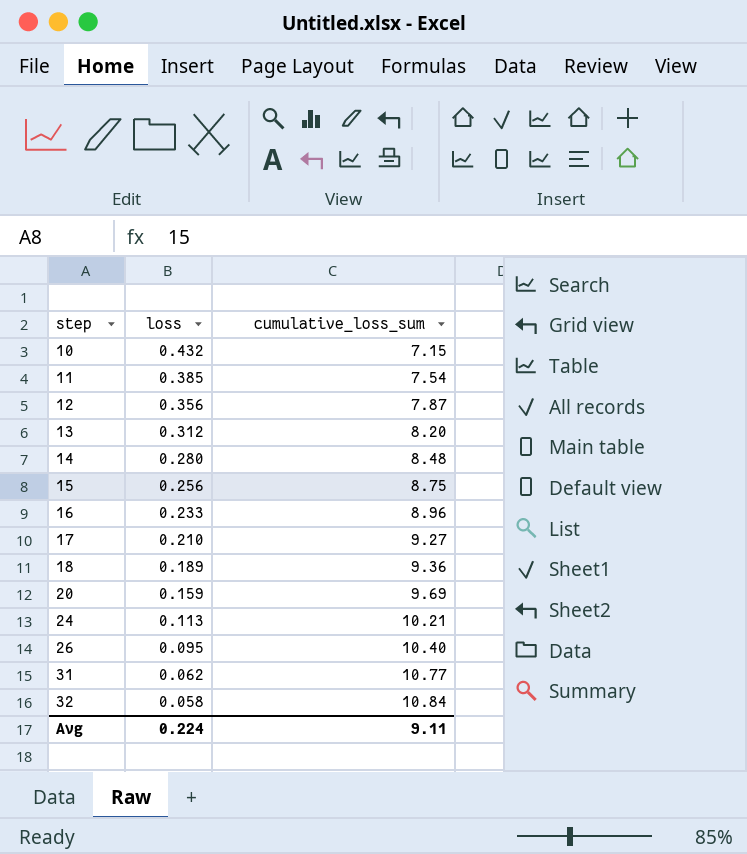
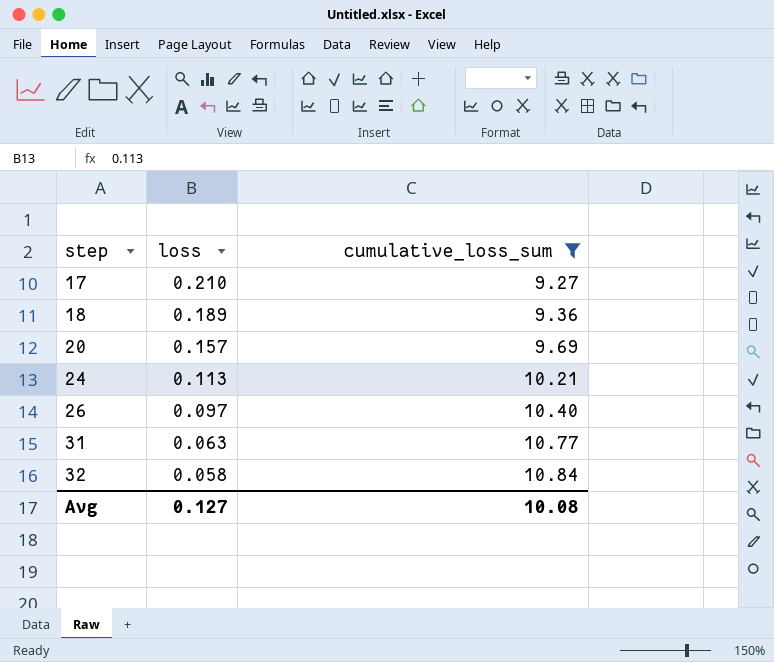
filter: none -> cumulative_loss_sum >= 9.27
20 | loss: 0.159 -> 0.157
26 | loss: 0.095 -> 0.097
31 | loss: 0.062 -> 0.063
Avg | loss: 0.224 -> 0.127
Avg | cumulative_loss_sum: 9.11 -> 10.08

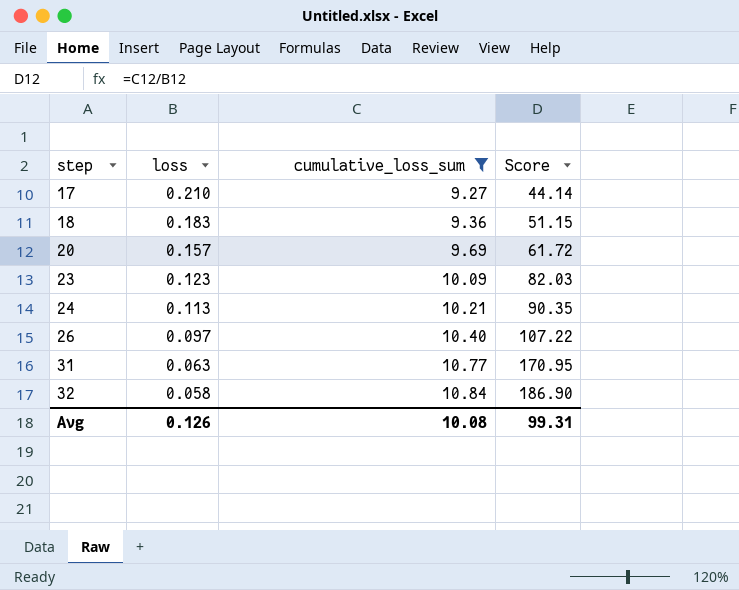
column Score | formula: none -> [cumulative_loss_sum] / [loss]
18 | loss: 0.189 -> 0.183
row 23: none -> 0.123 | 10.09 | 82.03
Avg | loss: 0.127 -> 0.126

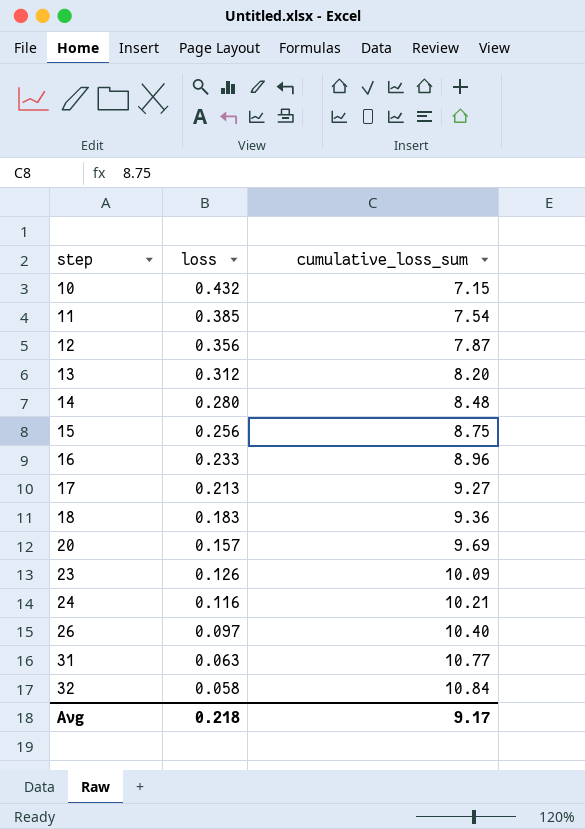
filter: cumulative_loss_sum >= 9.27 -> none
column Score | formula: [cumulative_loss_sum] / [loss] -> none
17 | loss: 0.210 -> 0.213
23 | loss: 0.123 -> 0.126
24 | loss: 0.113 -> 0.116
Avg | loss: 0.126 -> 0.218
Avg | cumulative_loss_sum: 10.08 -> 9.17

